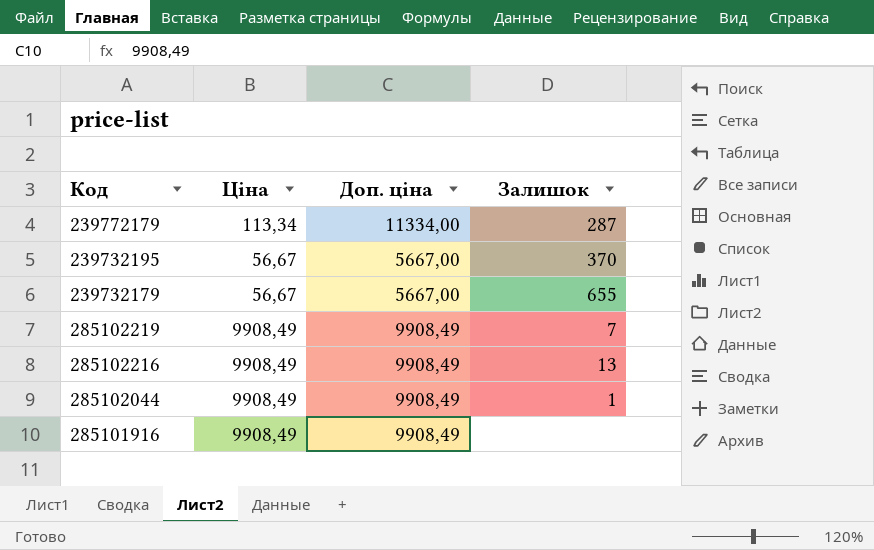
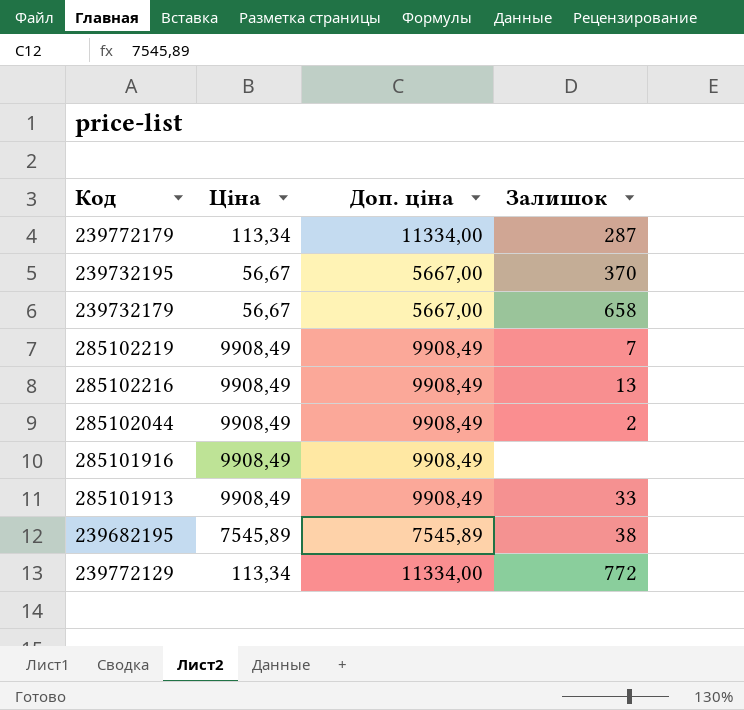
239732179 | Залишок: 655 -> 658
285102044 | Залишок: 1 -> 2
row 285101913: none -> 9908,49 | 9908,49 | 33
row 239682195: none -> 7545,89 | 7545,89 | 38
row 239772129: none -> 113,34 | 11334,00 | 772

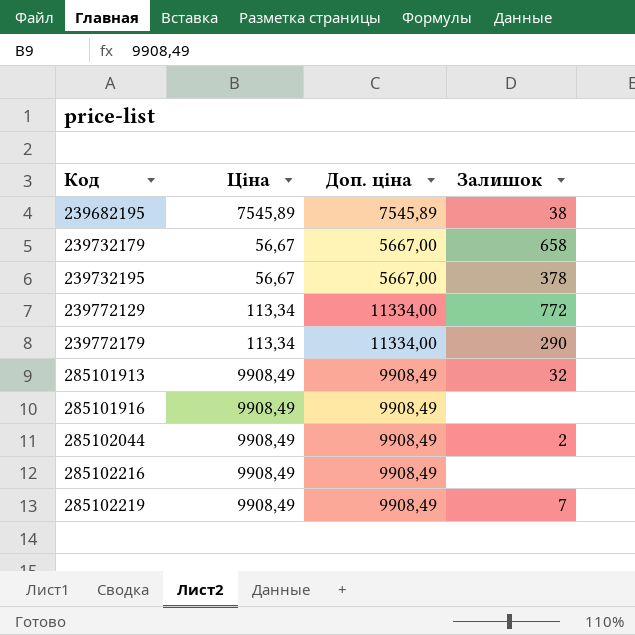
row order: none -> Код ascending
239732195 | Залишок: 370 -> 378
239772179 | Залишок: 287 -> 290
285101913 | Залишок: 33 -> 32
285102216 | Залишок: 13 -> none

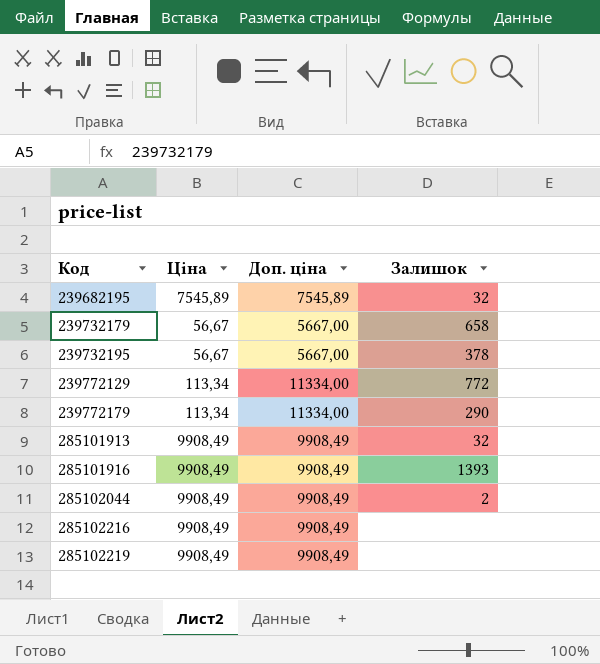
239682195 | Залишок: 38 -> 32
285101916 | Залишок: none -> 1393
285102219 | Залишок: 7 -> none

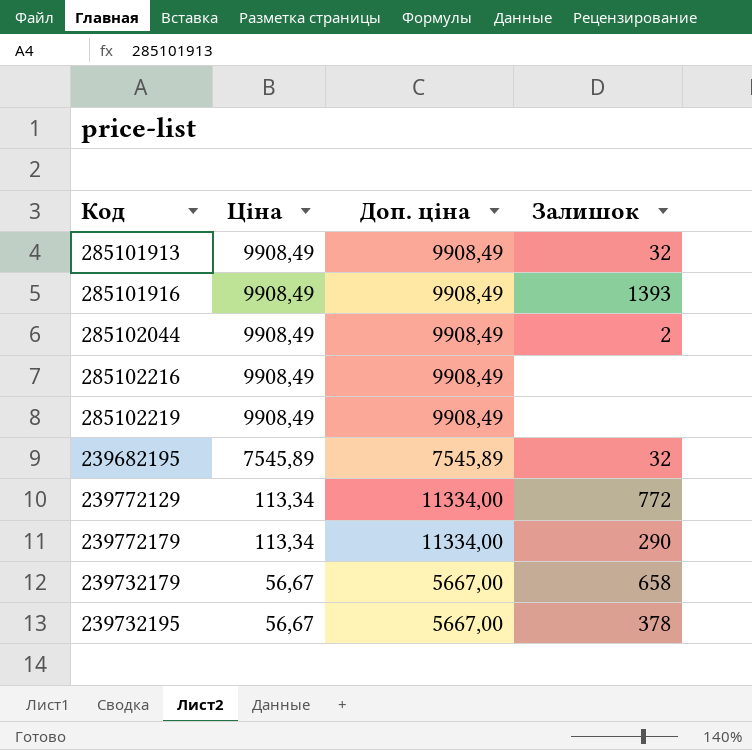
row order: Код ascending -> Ціна descending

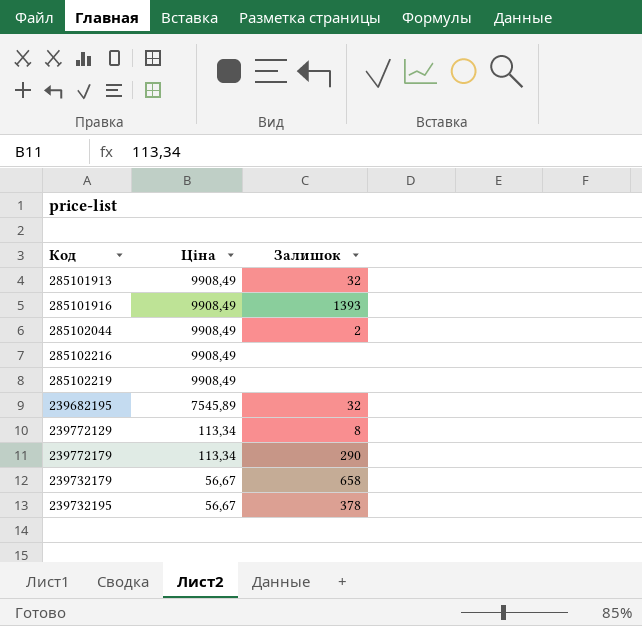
column Доп. ціна | position: 3 -> none
239772129 | Залишок: 772 -> 8

